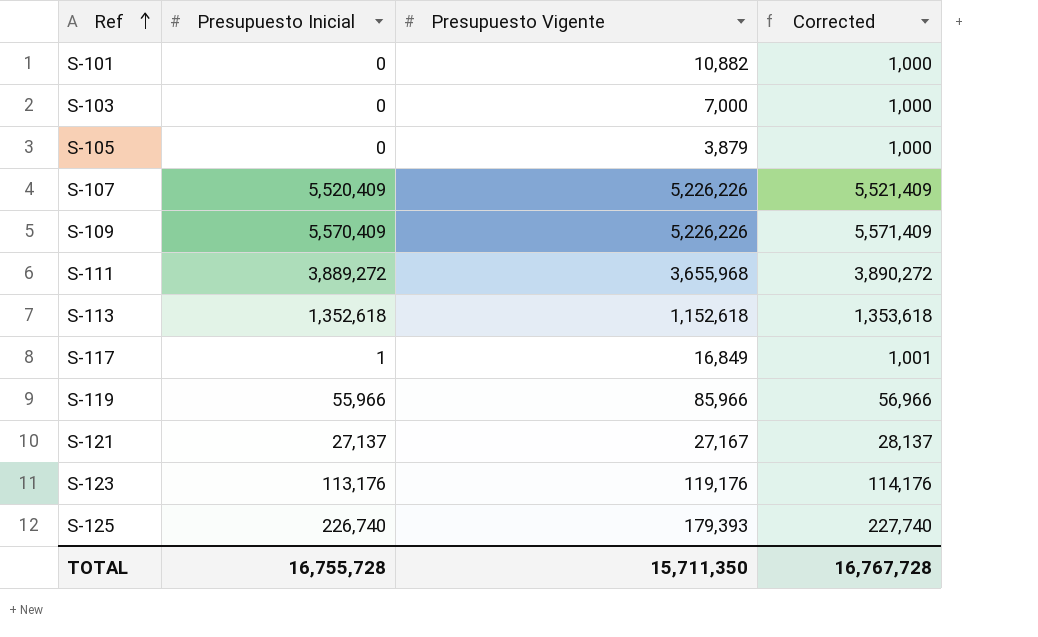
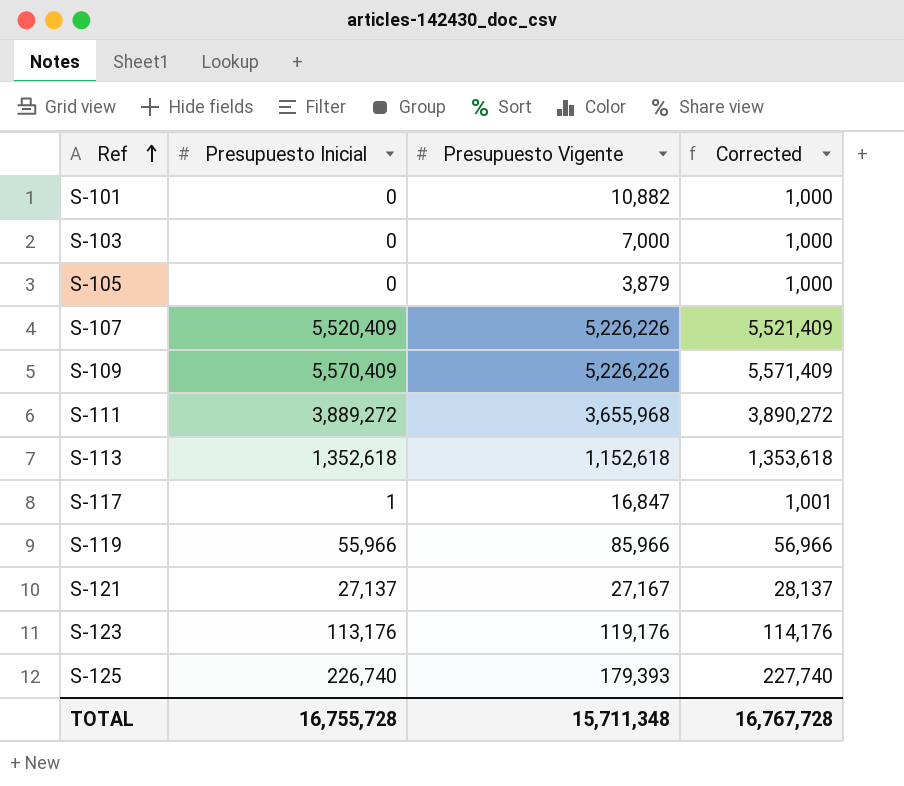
S-117 | Presupuesto Vigente: 16,849 -> 16,847
TOTAL | Presupuesto Vigente: 15,711,350 -> 15,711,348

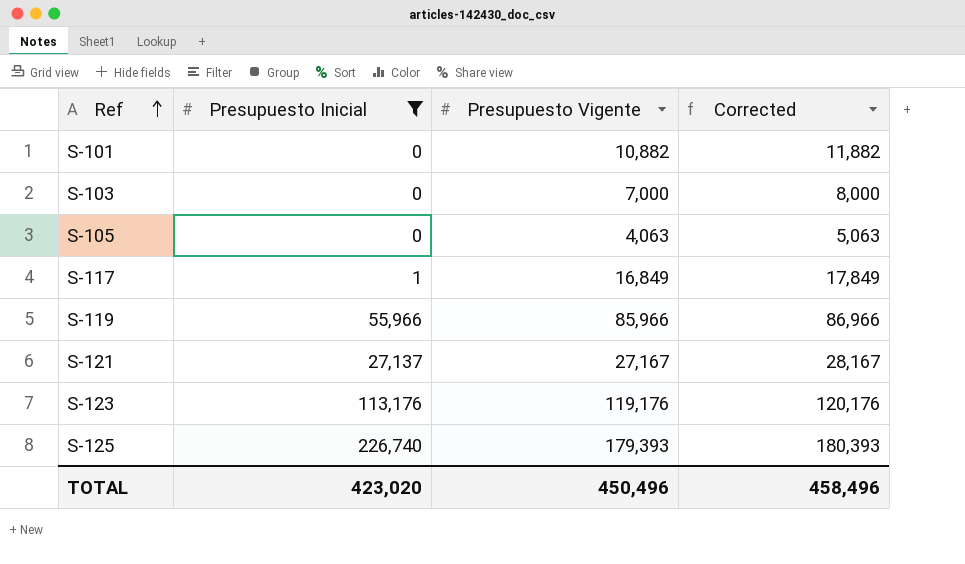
filter: none -> Presupuesto Inicial <= 226,740
column Corrected | formula: [Presupuesto Inicial] + 1000 -> [Presupuesto Vigente] + 1000
S-105 | Presupuesto Vigente: 3,879 -> 4,063
S-117 | Presupuesto Vigente: 16,847 -> 16,849
TOTAL | Presupuesto Inicial: 16,755,728 -> 423,020
TOTAL | Presupuesto Vigente: 15,711,348 -> 450,496
TOTAL | Corrected: 16,767,728 -> 458,496

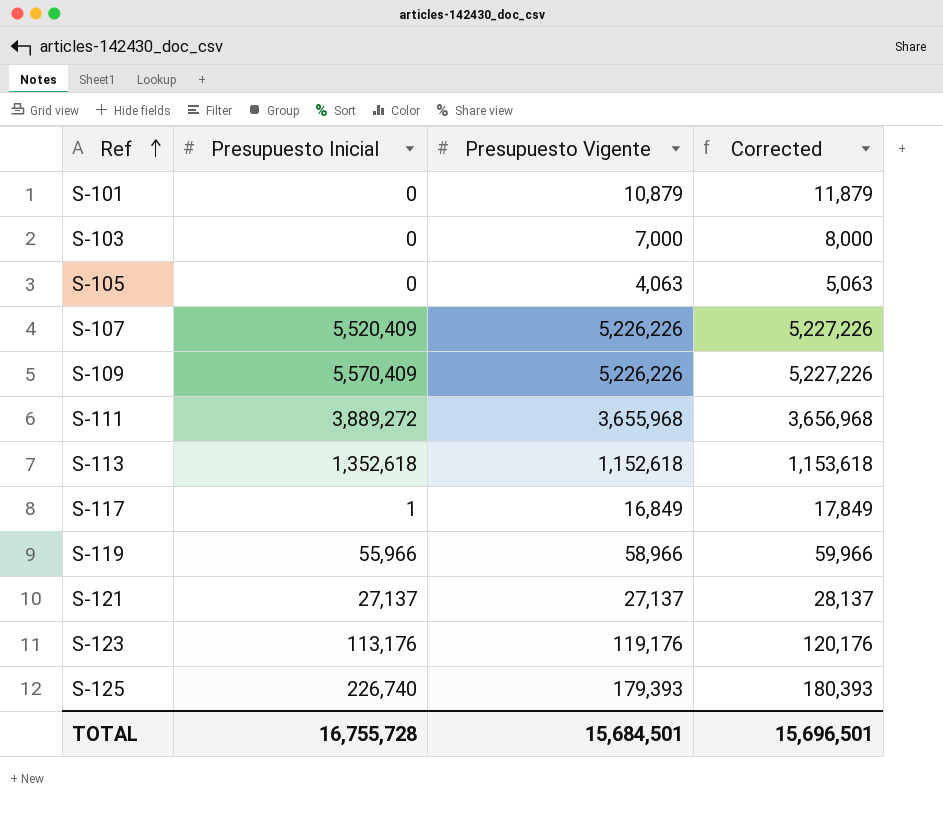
filter: Presupuesto Inicial <= 226,740 -> none
S-101 | Presupuesto Vigente: 10,882 -> 10,879
S-101 | Corrected: 11,882 -> 11,879
S-119 | Presupuesto Vigente: 85,966 -> 58,966
S-119 | Corrected: 86,966 -> 59,966
S-121 | Presupuesto Vigente: 27,167 -> 27,137
S-121 | Corrected: 28,167 -> 28,137
TOTAL | Presupuesto Inicial: 423,020 -> 16,755,728
TOTAL | Presupuesto Vigente: 450,496 -> 15,684,501
TOTAL | Corrected: 458,496 -> 15,696,501

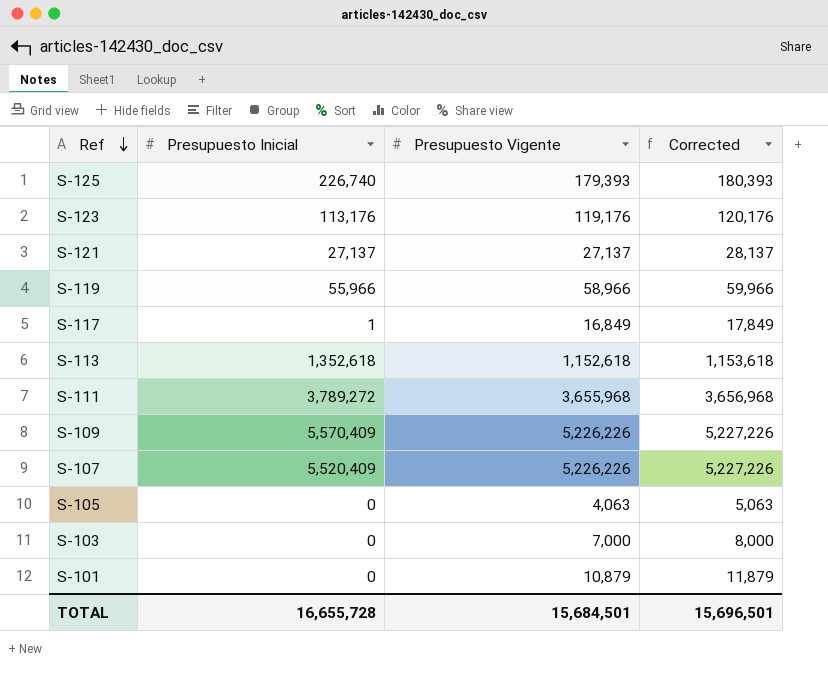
row order: Ref ascending -> Ref descending
S-111 | Presupuesto Inicial: 3,889,272 -> 3,789,272
TOTAL | Presupuesto Inicial: 16,755,728 -> 16,655,728

